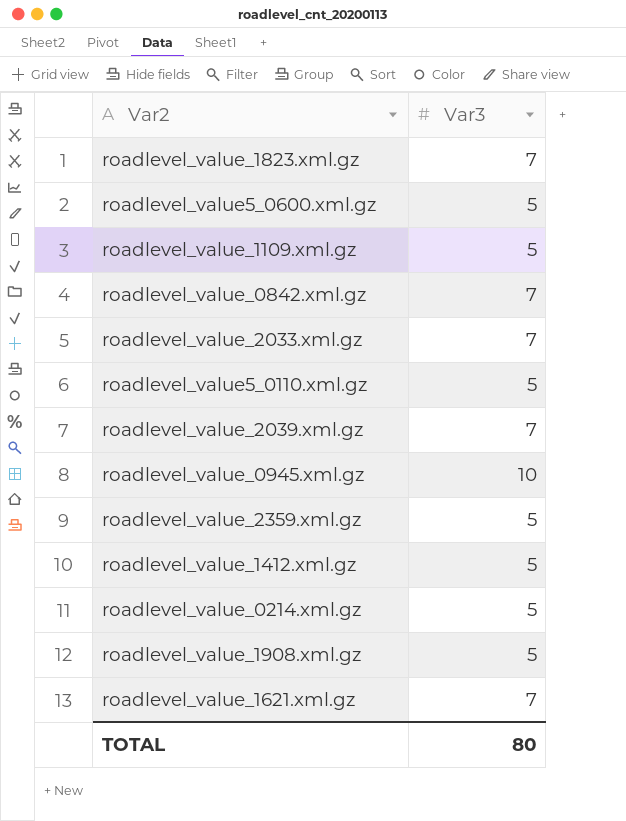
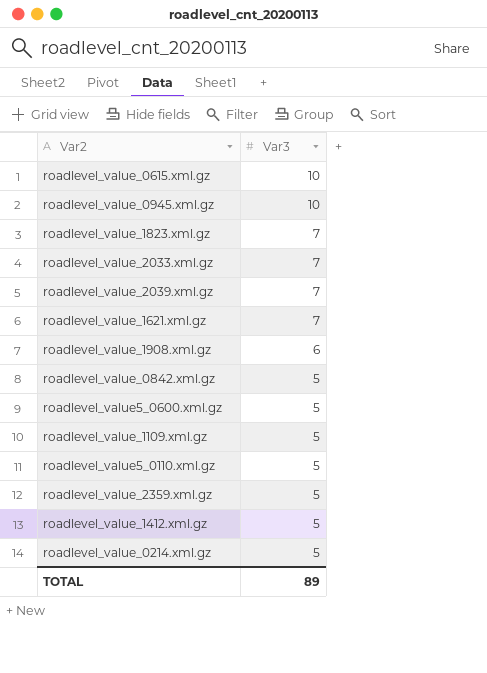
row order: none -> Var3 descending
row roadlevel_value_0615.xml.gz: none -> 10
roadlevel_value_1908.xml.gz | Var3: 5 -> 6
roadlevel_value_0842.xml.gz | Var3: 7 -> 5
TOTAL | Var3: 80 -> 89

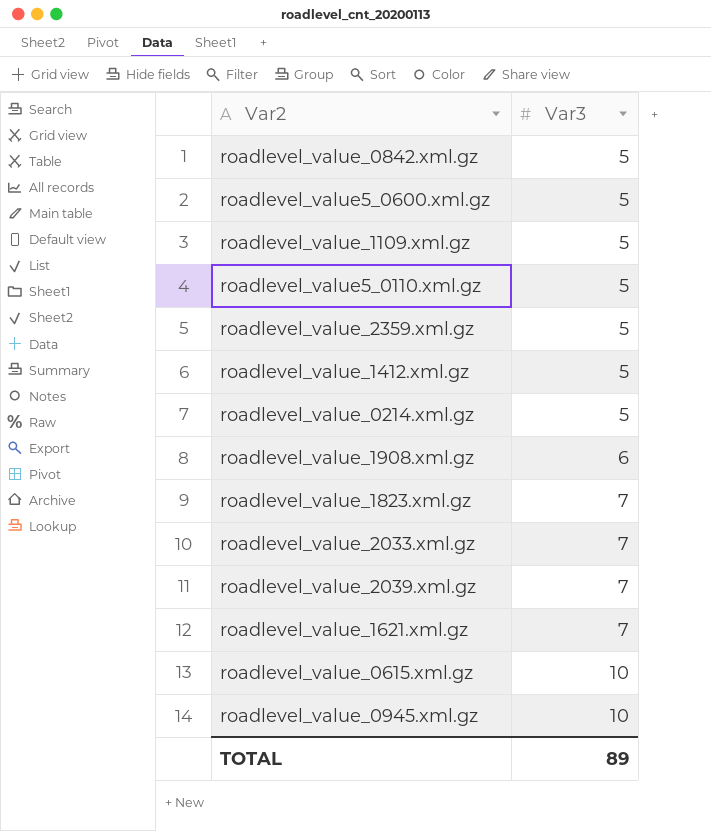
row order: Var3 descending -> Var3 ascending

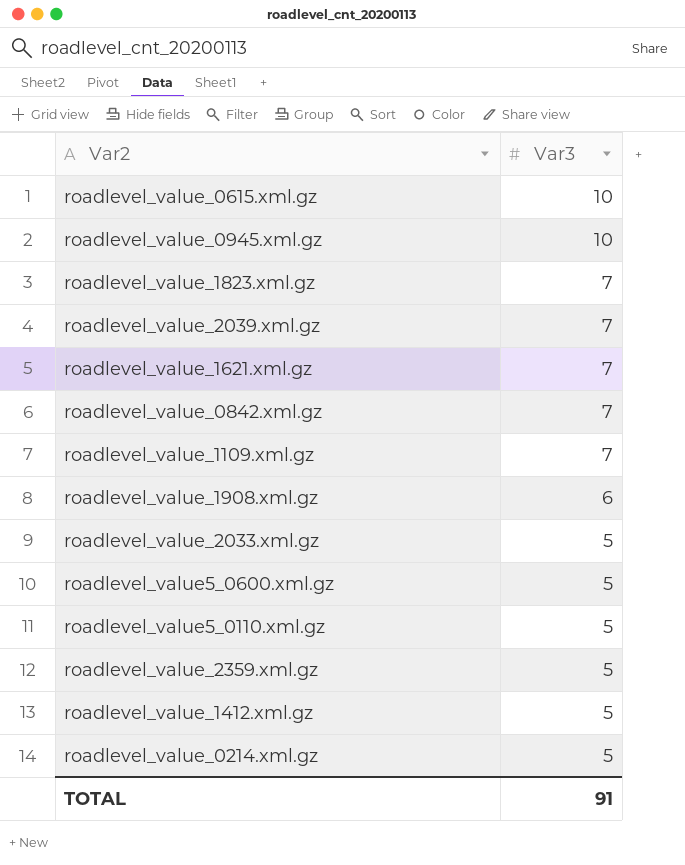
row order: Var3 ascending -> Var3 descending
roadlevel_value_0842.xml.gz | Var3: 5 -> 7
roadlevel_value_1109.xml.gz | Var3: 5 -> 7
roadlevel_value_2033.xml.gz | Var3: 7 -> 5
TOTAL | Var3: 89 -> 91

